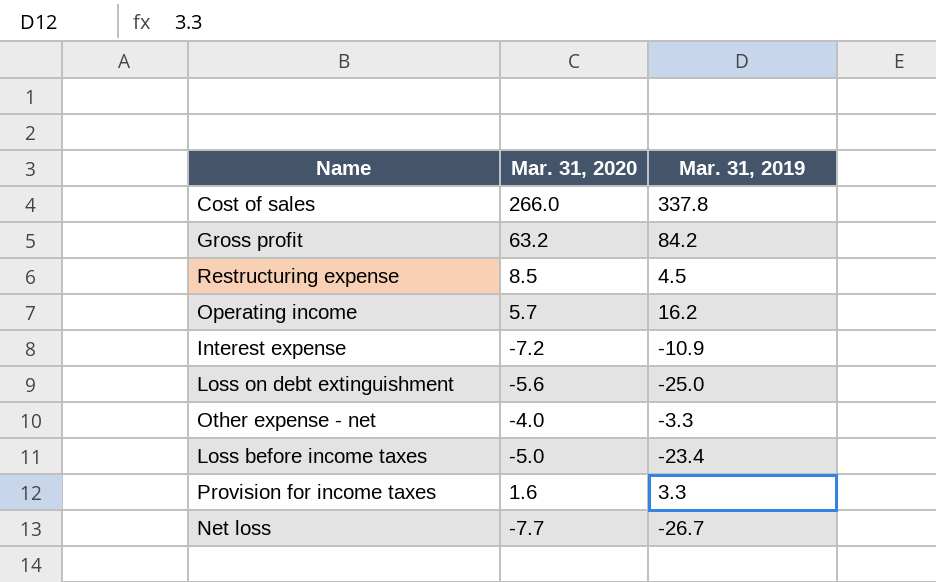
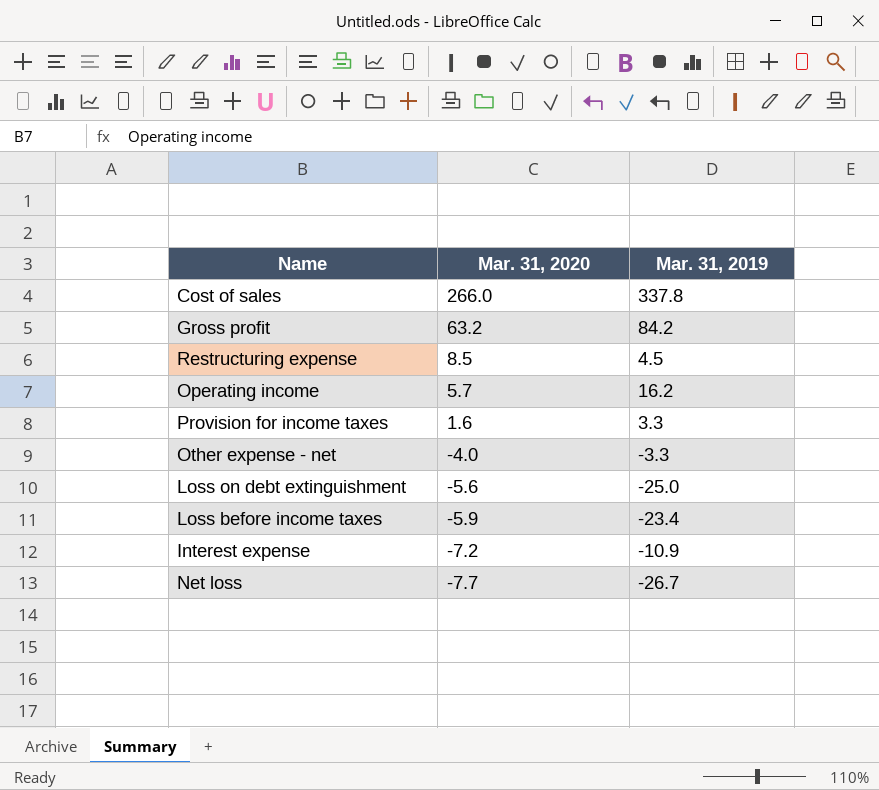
row order: none -> Mar. 31, 2020 descending
Loss before income taxes | Mar. 31, 2020: -5.0 -> -5.9

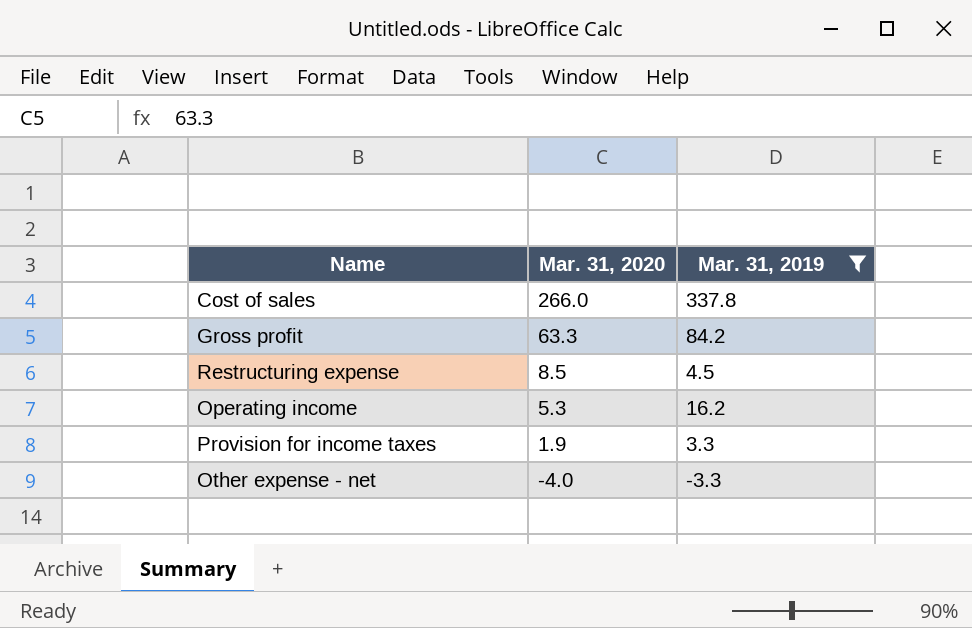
filter: none -> Mar. 31, 2019 >= -3.3
Gross profit | Mar. 31, 2020: 63.2 -> 63.3
Operating income | Mar. 31, 2020: 5.7 -> 5.3
Provision for income taxes | Mar. 31, 2020: 1.6 -> 1.9

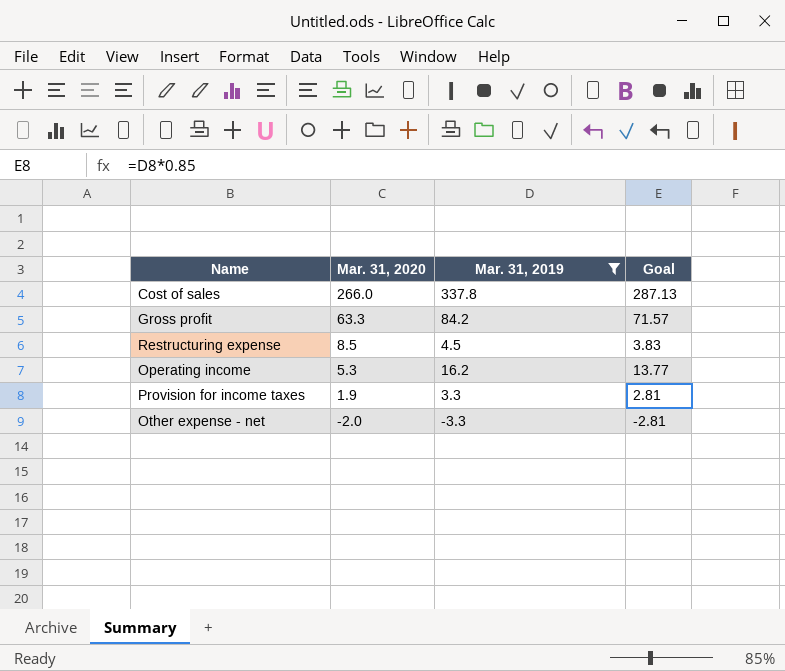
column Goal | formula: none -> [Mar. 31, 2019] * 0.85
Other expense - net | Mar. 31, 2020: -4.0 -> -2.0

